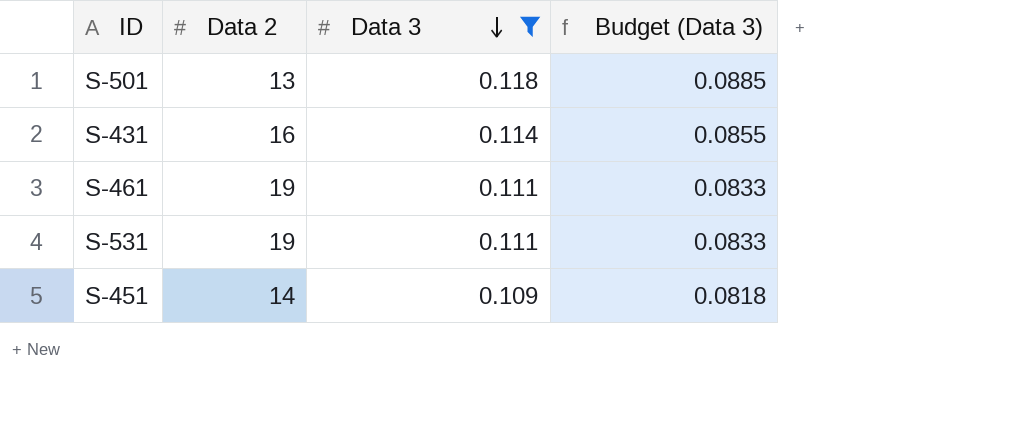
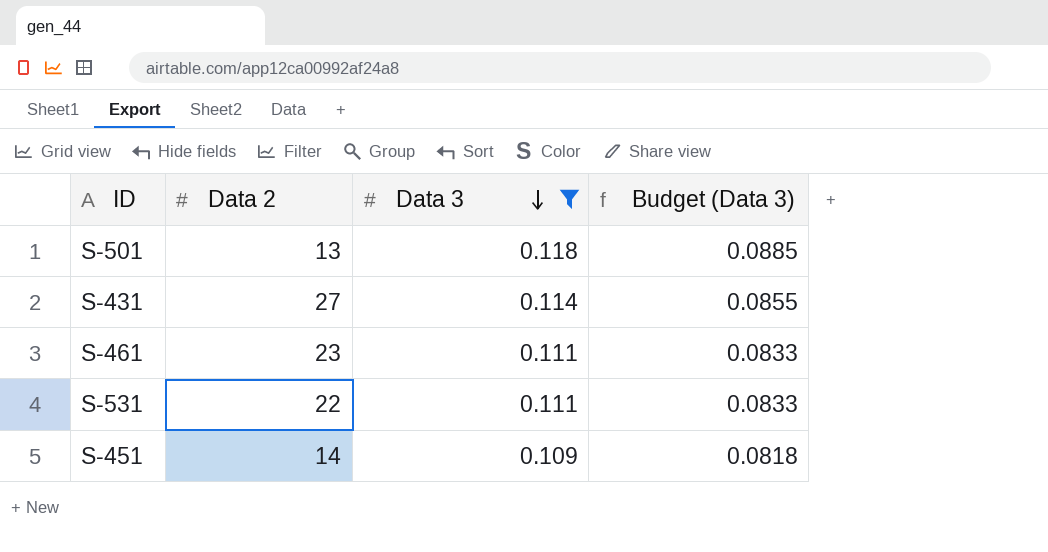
S-431 | Data 2: 16 -> 27
S-461 | Data 2: 19 -> 23
S-531 | Data 2: 19 -> 22

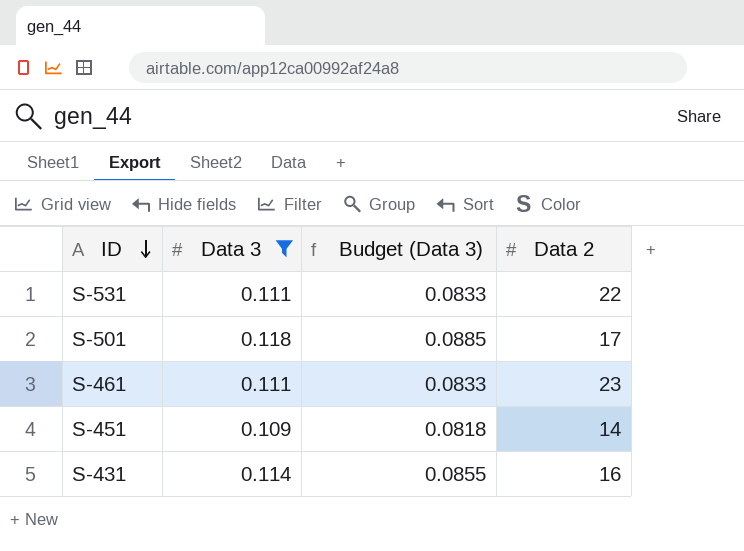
row order: Data 3 descending -> ID descending
column Data 2 | position: 2 -> 4
S-501 | Data 2: 13 -> 17
S-431 | Data 2: 27 -> 16

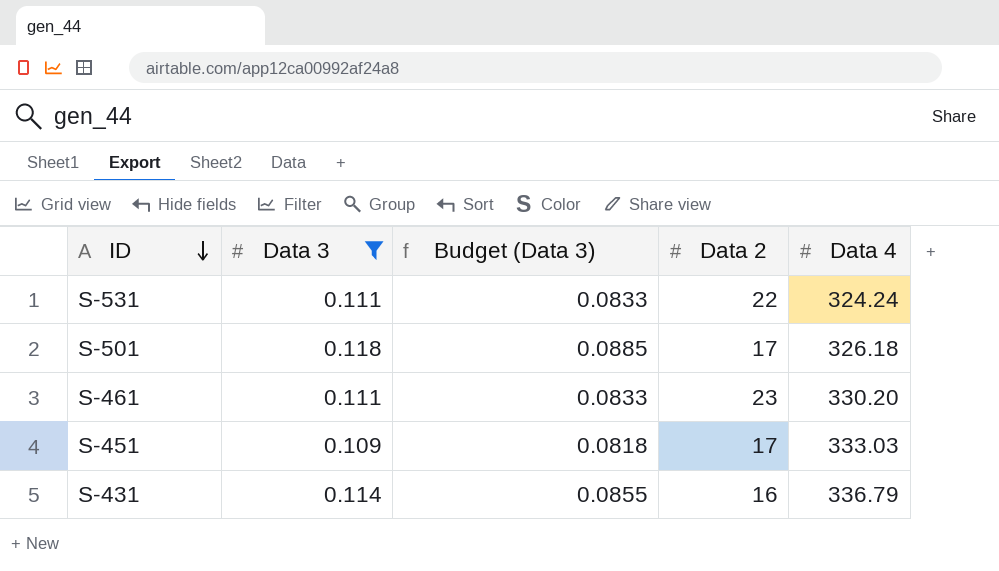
column Data 4 | position: none -> 5
S-451 | Data 2: 14 -> 17

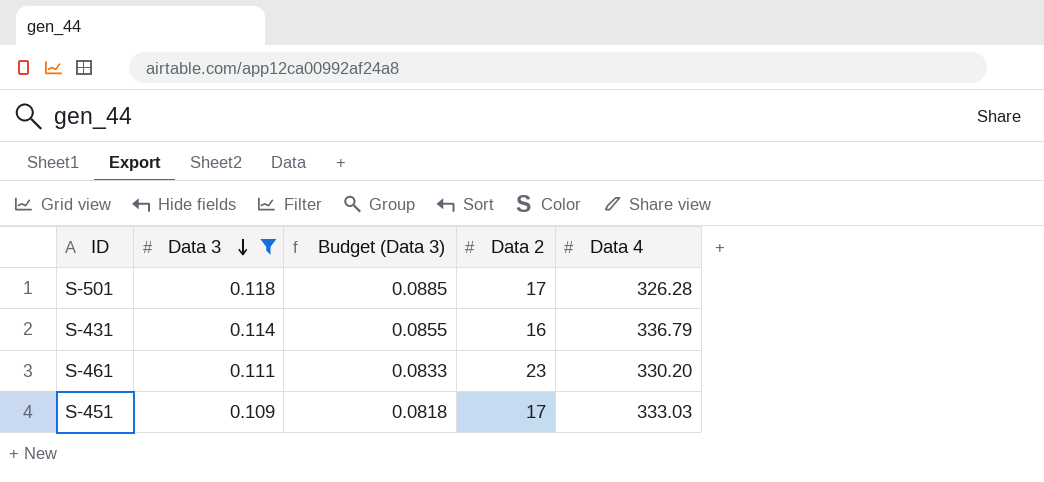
row order: ID descending -> Data 3 descending
row S-531: 0.111 | 0.0833 | 22 | 324.24 -> none
S-501 | Data 4: 326.18 -> 326.28

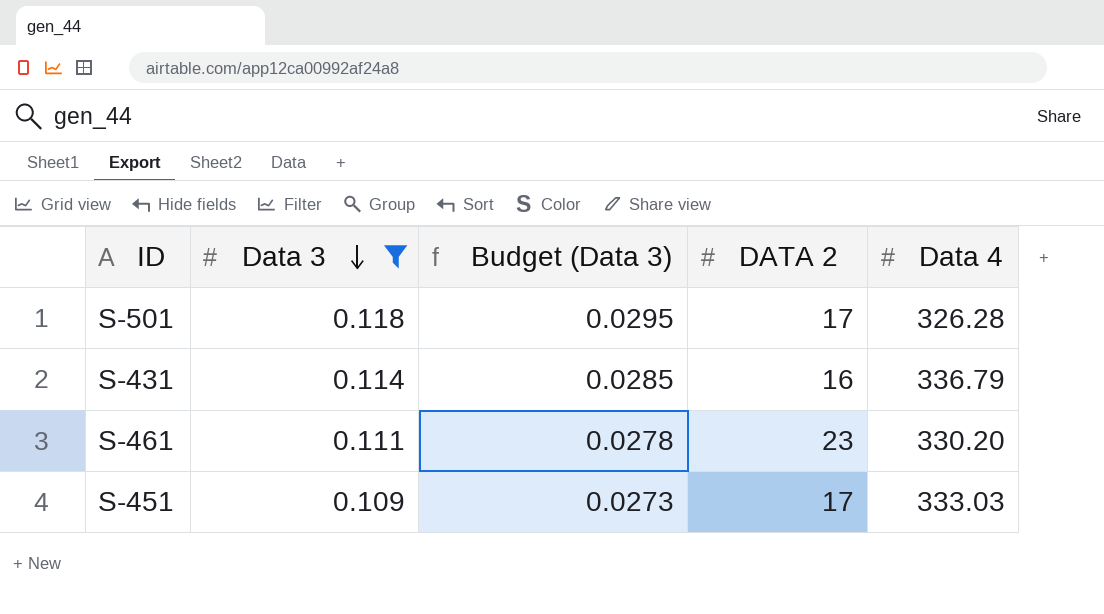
column Budget (Data 3) | formula: [Data 3] * 0.75 -> [Data 3] * 0.25
column name: Data 2 -> DATA 2

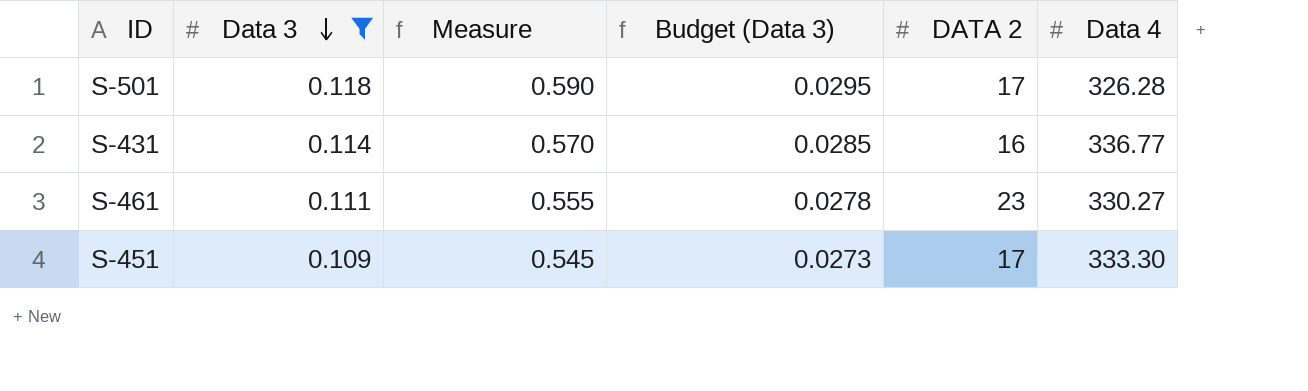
column Measure | formula: none -> [Data 3] * 5
S-431 | Data 4: 336.79 -> 336.77
S-461 | Data 4: 330.20 -> 330.27
S-451 | Data 4: 333.03 -> 333.30

